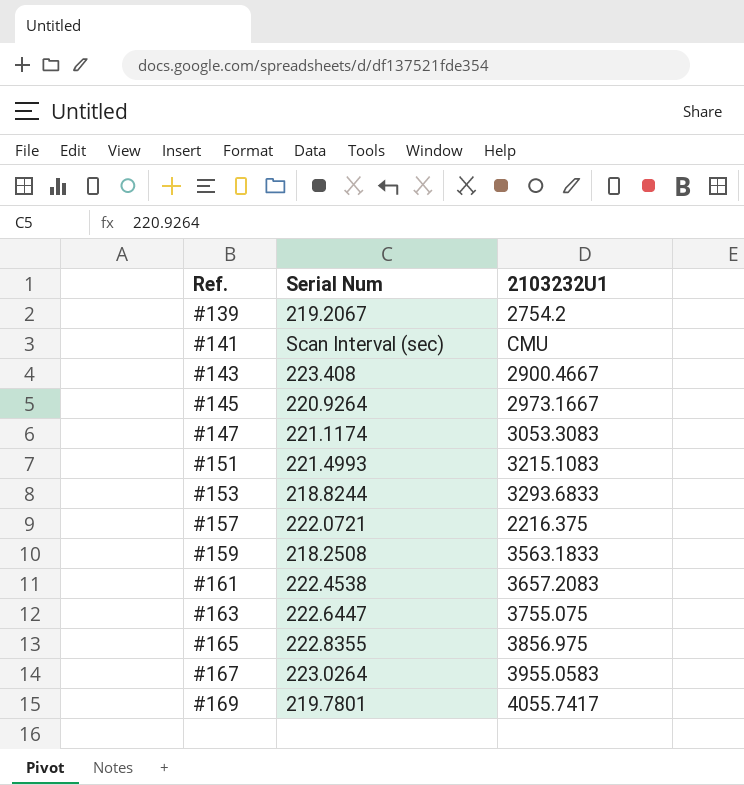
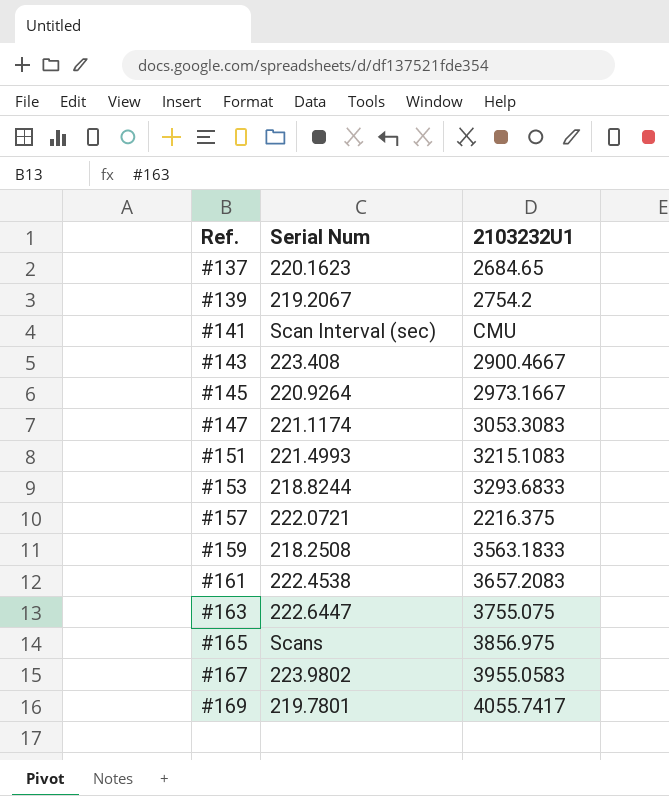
row #137: none -> 220.1623 | 2684.65
#165 | Serial Num: 222.8355 -> Scans
#167 | Serial Num: 223.0264 -> 223.9802

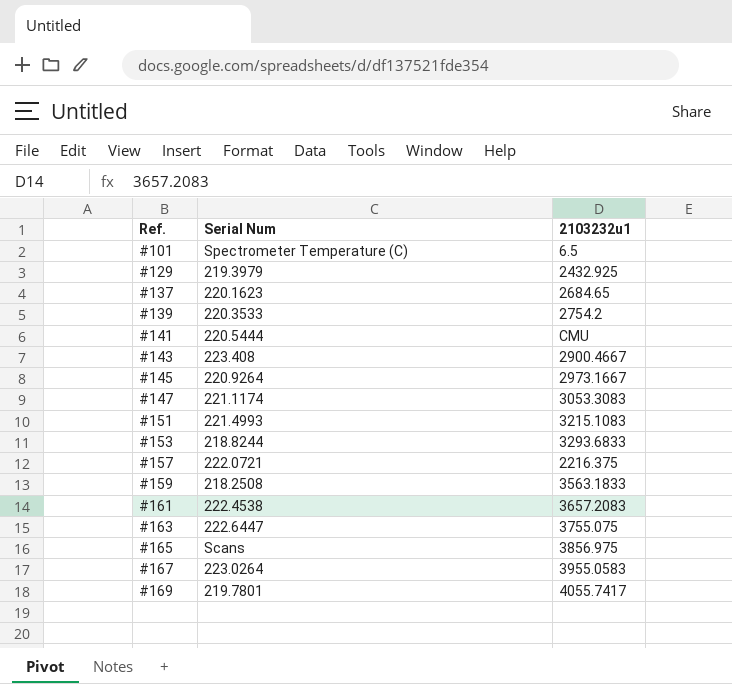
column name: 2103232U1 -> 2103232u1
row #101: none -> Spectrometer Temperature (C) | 6.5
row #129: none -> 219.3979 | 2432.925
#139 | Serial Num: 219.2067 -> 220.3533
#141 | Serial Num: Scan Interval (sec) -> 220.5444
#167 | Serial Num: 223.9802 -> 223.0264

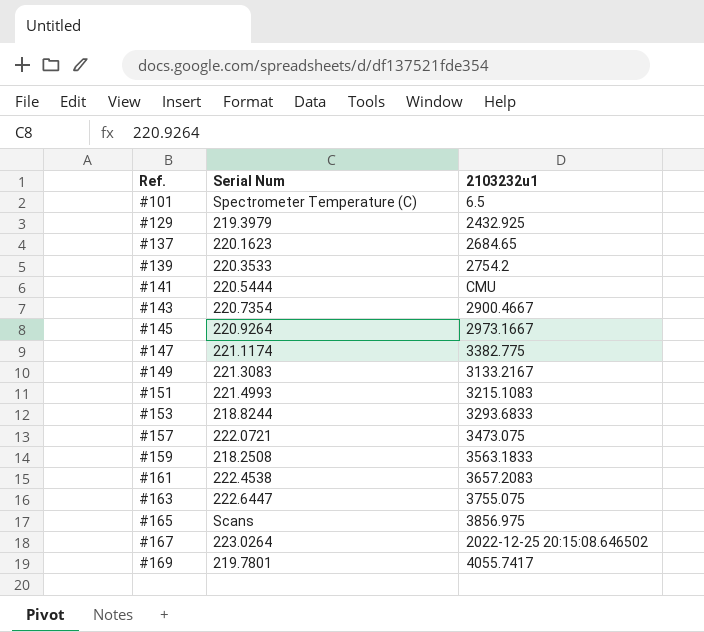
#143 | Serial Num: 223.408 -> 220.7354
#147 | 2103232u1: 3053.3083 -> 3382.775
row #149: none -> 221.3083 | 3133.2167
#157 | 2103232u1: 2216.375 -> 3473.075
#167 | 2103232u1: 3955.0583 -> 2022-12-25 20:15:08.646502

